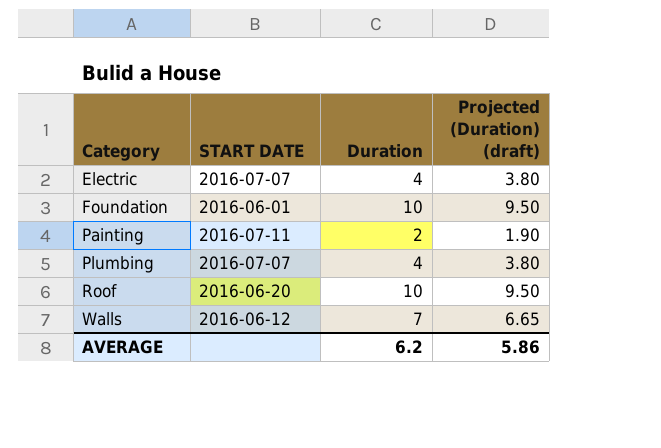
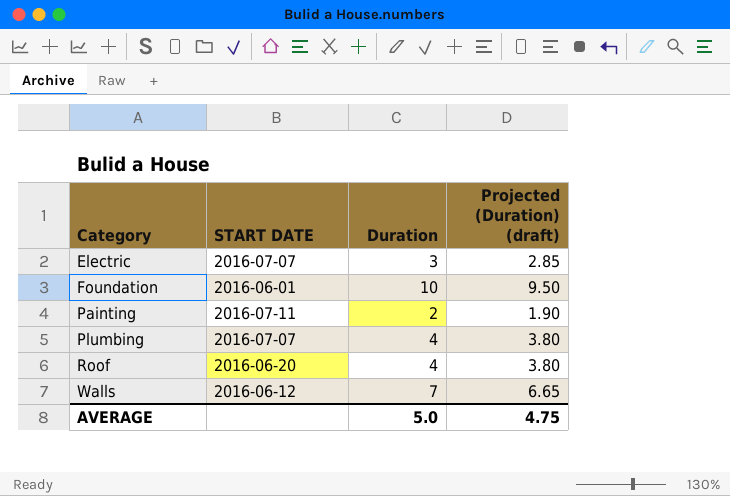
Electric | Duration: 4 -> 3
Electric | Projected (Duration) (draft): 3.80 -> 2.85
Roof | Duration: 10 -> 4
Roof | Projected (Duration) (draft): 9.50 -> 3.80
AVERAGE | Duration: 6.2 -> 5.0
AVERAGE | Projected (Duration) (draft): 5.86 -> 4.75

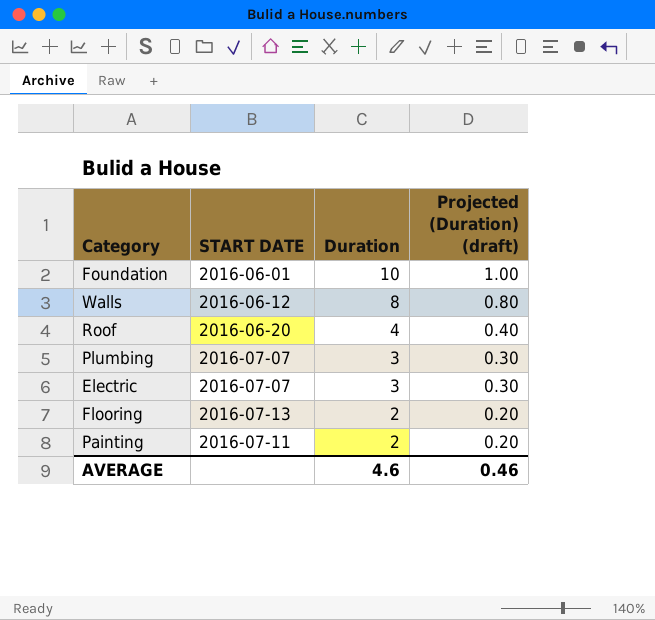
row order: Category ascending -> Duration descending
column Projected (Duration) (draft) | formula: [Duration] * 0.95 -> [Duration] * 0.1
Walls | Duration: 7 -> 8
Plumbing | Duration: 4 -> 3
row Flooring: none -> 2016-07-13 | 2 | 0.20
AVERAGE | Duration: 5.0 -> 4.6
AVERAGE | Projected (Duration) (draft): 4.75 -> 0.46

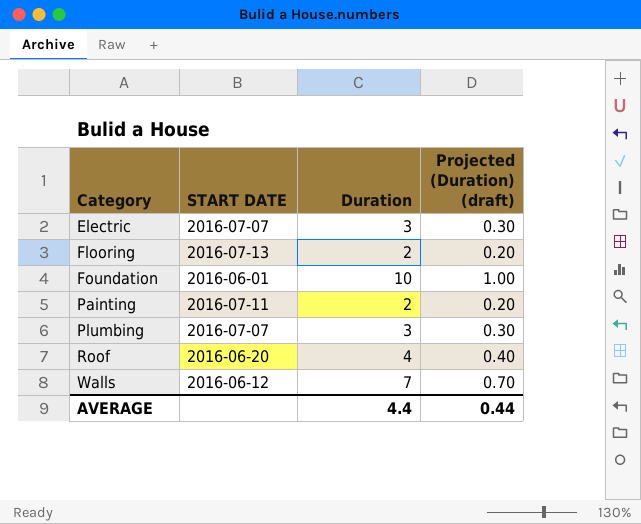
row order: Duration descending -> Category ascending
Walls | Duration: 8 -> 7
Walls | Projected (Duration) (draft): 0.80 -> 0.70
AVERAGE | Duration: 4.6 -> 4.4
AVERAGE | Projected (Duration) (draft): 0.46 -> 0.44

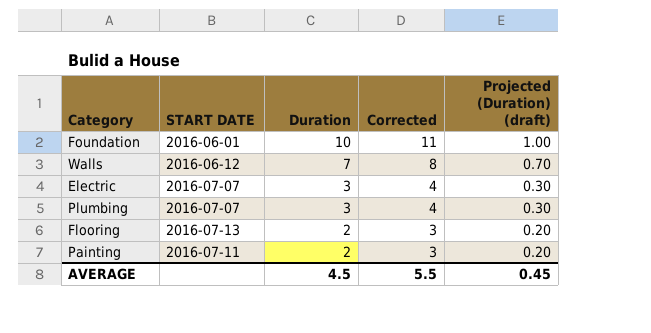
row order: Category ascending -> Duration descending
column Corrected | formula: none -> [Duration] + 1
row Roof: 2016-06-20 | 4 | 0.40 -> none
AVERAGE | Duration: 4.4 -> 4.5
AVERAGE | Projected (Duration) (draft): 0.44 -> 0.45

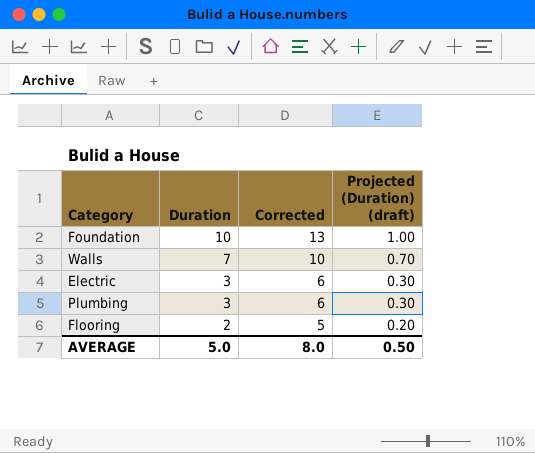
column START DATE | position: 2 -> none
column Corrected | formula: [Duration] + 1 -> [Duration] + 3
row Painting: 2016-07-11 | 2 | 3 | 0.20 -> none
AVERAGE | Duration: 4.5 -> 5.0
AVERAGE | Corrected: 5.5 -> 8.0
AVERAGE | Projected (Duration) (draft): 0.45 -> 0.50

